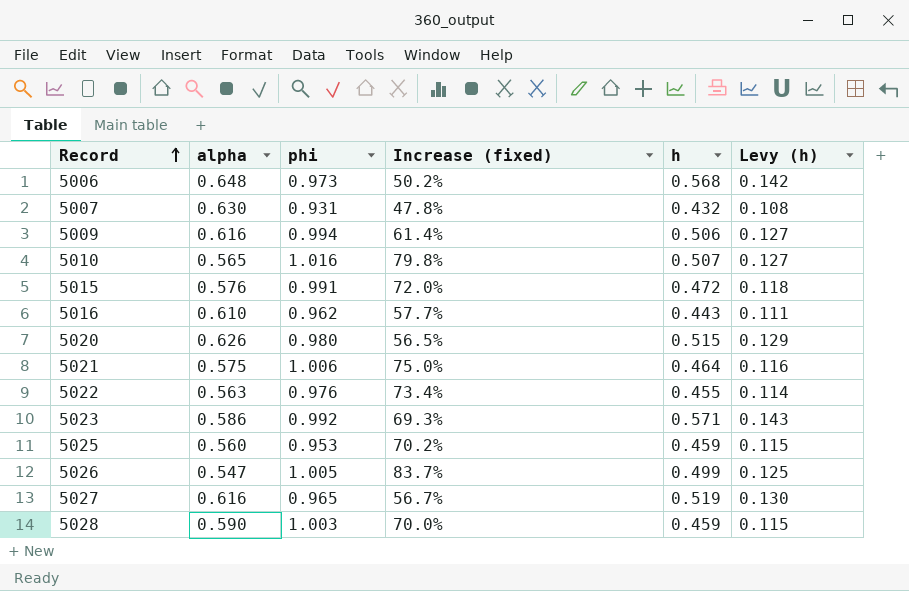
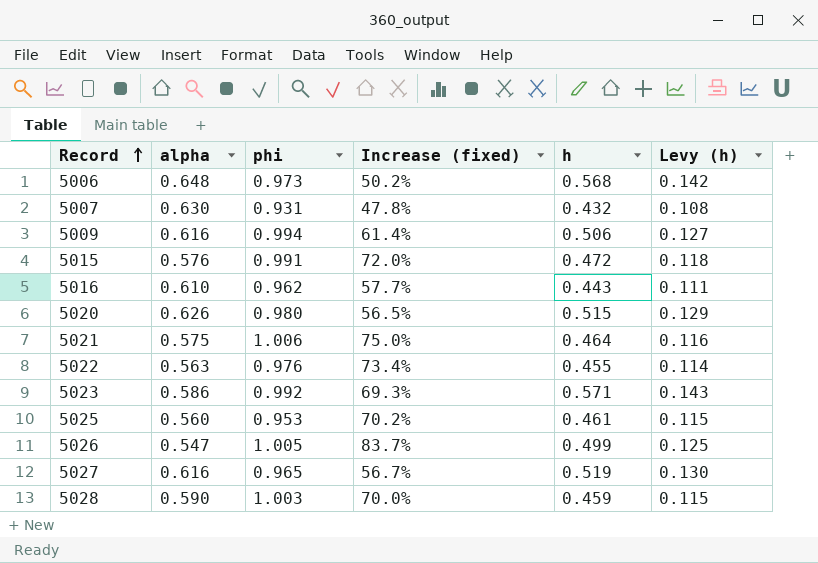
row 5010: 0.565 | 1.016 | 79.8% | 0.507 | 0.127 -> none
5025 | h: 0.459 -> 0.461

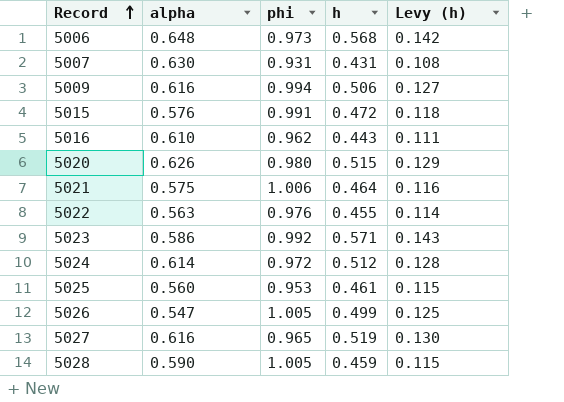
column Increase (fixed) | formula: ([phi] - [alpha]) / [alpha] -> none
5007 | h: 0.432 -> 0.431
row 5024: none -> 0.614 | 0.972 | 0.512 | 0.128
5028 | phi: 1.003 -> 1.005

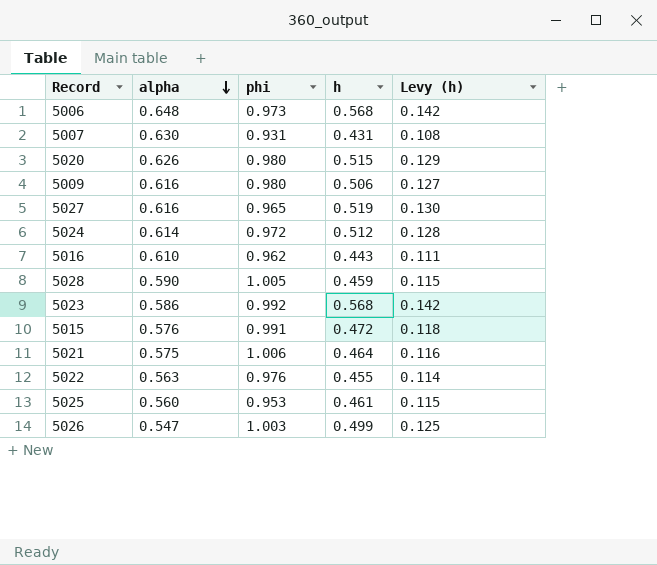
row order: Record ascending -> alpha descending
5009 | phi: 0.994 -> 0.980
5023 | h: 0.571 -> 0.568
5023 | Levy (h): 0.143 -> 0.142
5026 | phi: 1.005 -> 1.003

